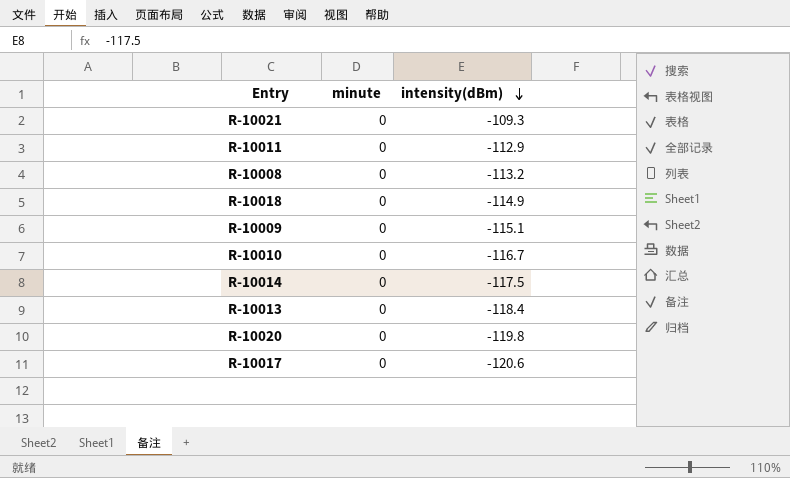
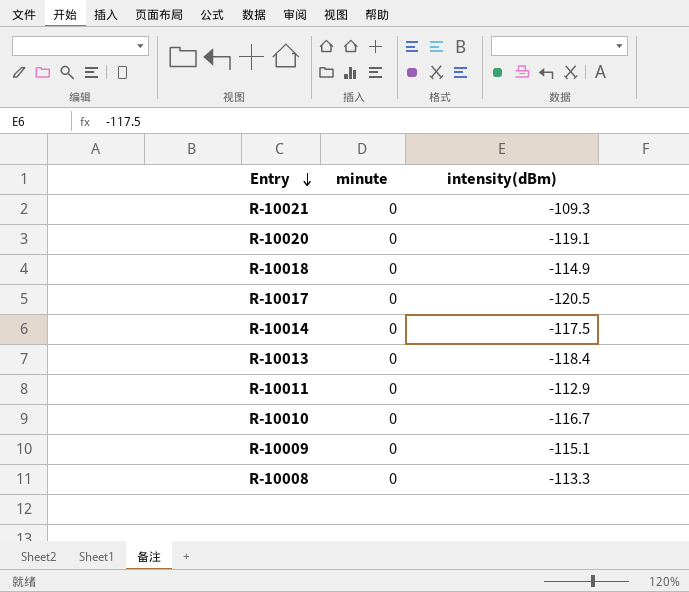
row order: intensity(dBm) descending -> Entry descending
R-10020 | intensity(dBm): -119.8 -> -119.1
R-10017 | intensity(dBm): -120.6 -> -120.5
R-10008 | intensity(dBm): -113.2 -> -113.3

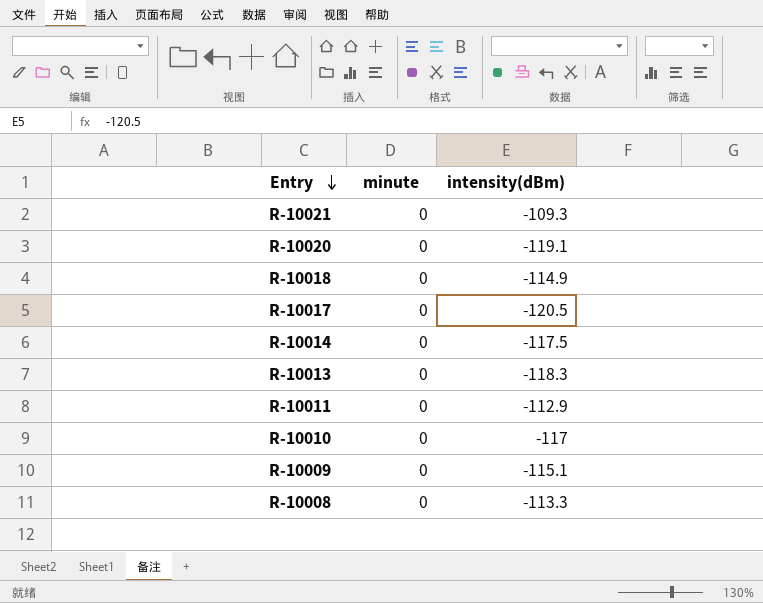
R-10013 | intensity(dBm): -118.4 -> -118.3
R-10010 | intensity(dBm): -116.7 -> -117

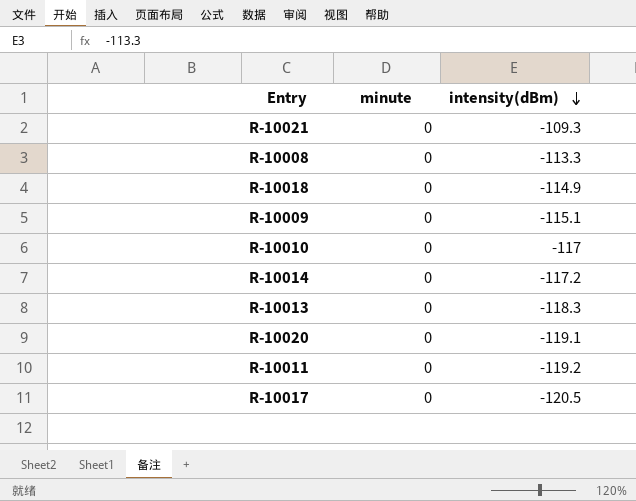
row order: Entry descending -> intensity(dBm) descending
R-10014 | intensity(dBm): -117.5 -> -117.2
R-10011 | intensity(dBm): -112.9 -> -119.2

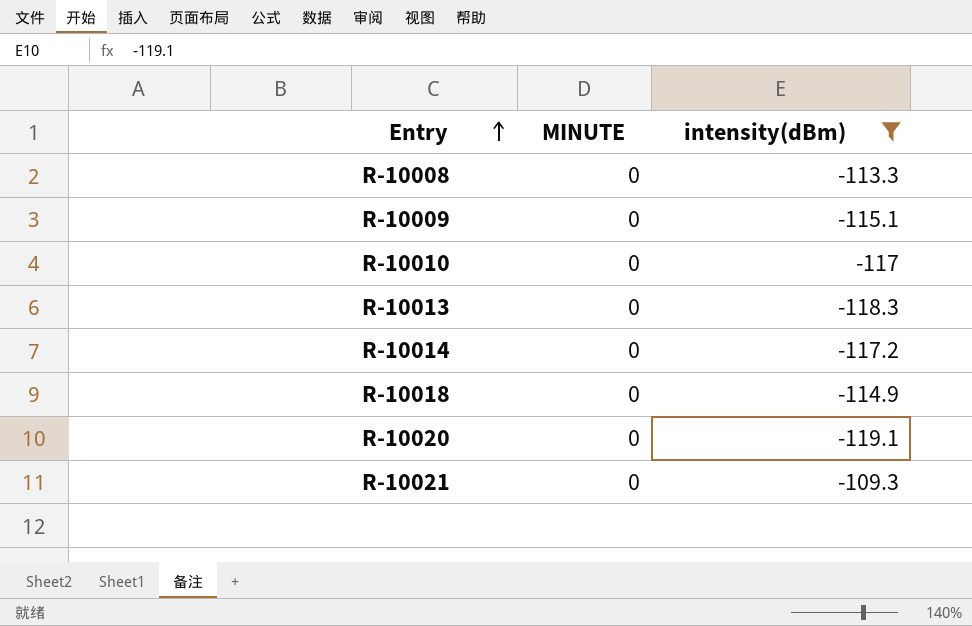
filter: none -> intensity(dBm) >= -119.1
row order: intensity(dBm) descending -> Entry ascending
column name: minute -> MINUTE

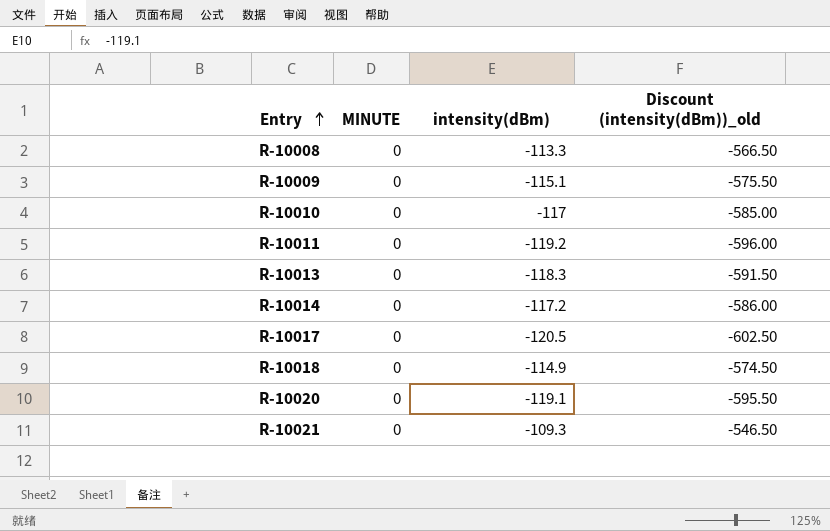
filter: intensity(dBm) >= -119.1 -> none
column Discount (intensity(dBm))_old | formula: none -> [intensity(dBm)] * 5

